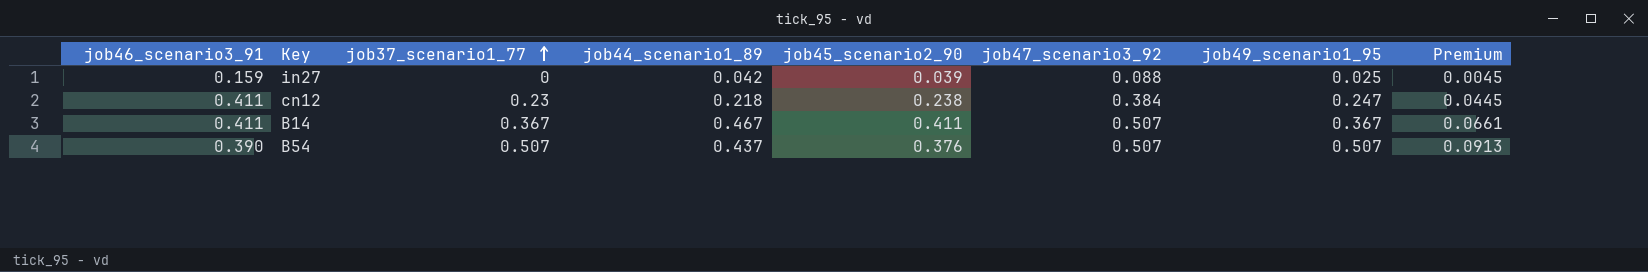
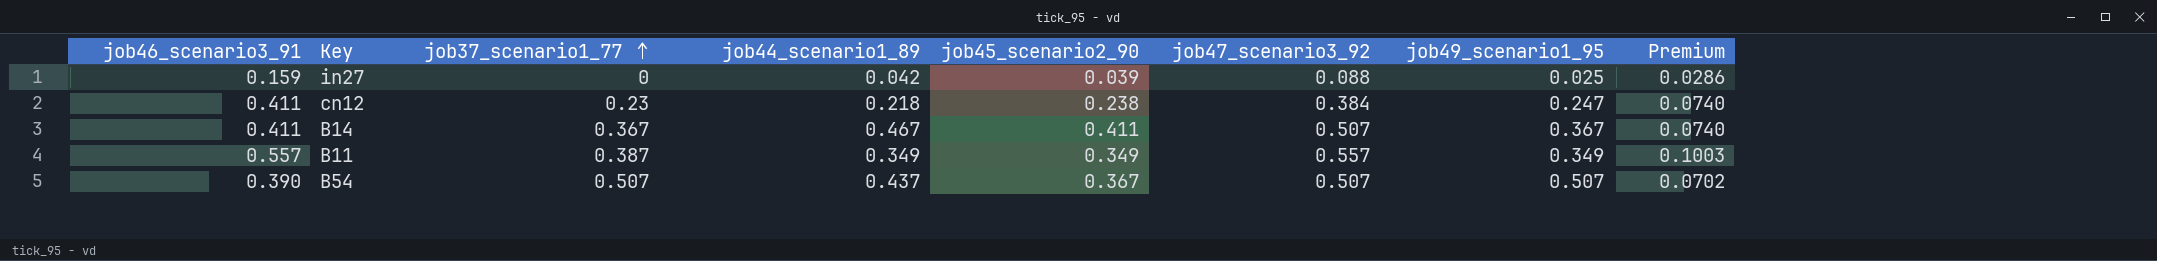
column Premium | formula: [job49_scenario1_95] * 0.18 -> [job46_scenario3_91] * 0.18
row B11: none -> 0.557 | 0.387 | 0.349 | 0.349 | 0.557 | 0.349 | 0.1003
B54 | job45_scenario2_90: 0.376 -> 0.367

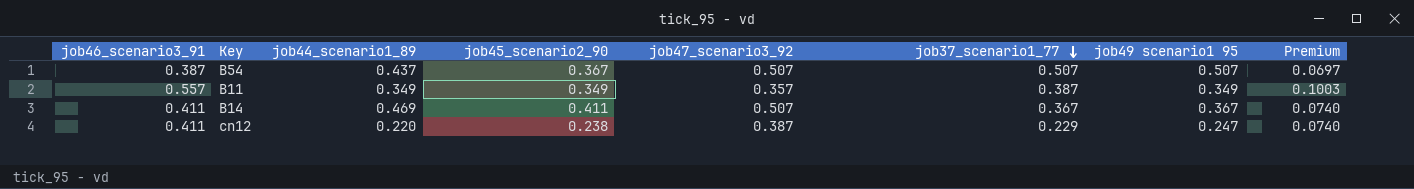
row order: job37_scenario1_77 ascending -> job37_scenario1_77 descending
column job37_scenario1_77 | position: 3 -> 6
column name: job49_scenario1_95 -> job49 scenario1 95
row in27: 0.159 | 0 | 0.042 | 0.039 | 0.088 | 0.025 | 0.0286 -> none
B54 | job46_scenario3_91: 0.390 -> 0.387
B54 | Premium: 0.0702 -> 0.0697
B11 | job47_scenario3_92: 0.557 -> 0.357
B14 | job44_scenario1_89: 0.467 -> 0.469
cn12 | job44_scenario1_89: 0.218 -> 0.220
cn12 | job47_scenario3_92: 0.384 -> 0.387
cn12 | job37_scenario1_77: 0.23 -> 0.229

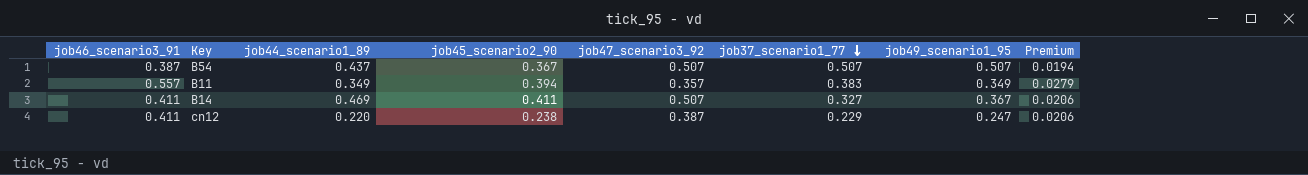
column name: job49 scenario1 95 -> job49_scenario1_95
column Premium | formula: [job46_scenario3_91] * 0.18 -> [job46_scenario3_91] * 0.05
B11 | job45_scenario2_90: 0.349 -> 0.394
B11 | job37_scenario1_77: 0.387 -> 0.383
B14 | job37_scenario1_77: 0.367 -> 0.327

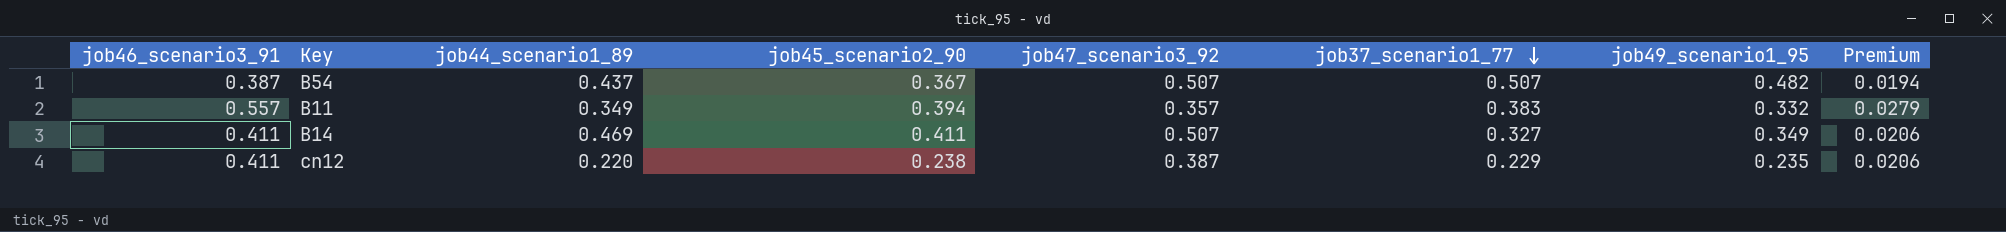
B54 | job49_scenario1_95: 0.507 -> 0.482
B11 | job49_scenario1_95: 0.349 -> 0.332
B14 | job49_scenario1_95: 0.367 -> 0.349
cn12 | job49_scenario1_95: 0.247 -> 0.235

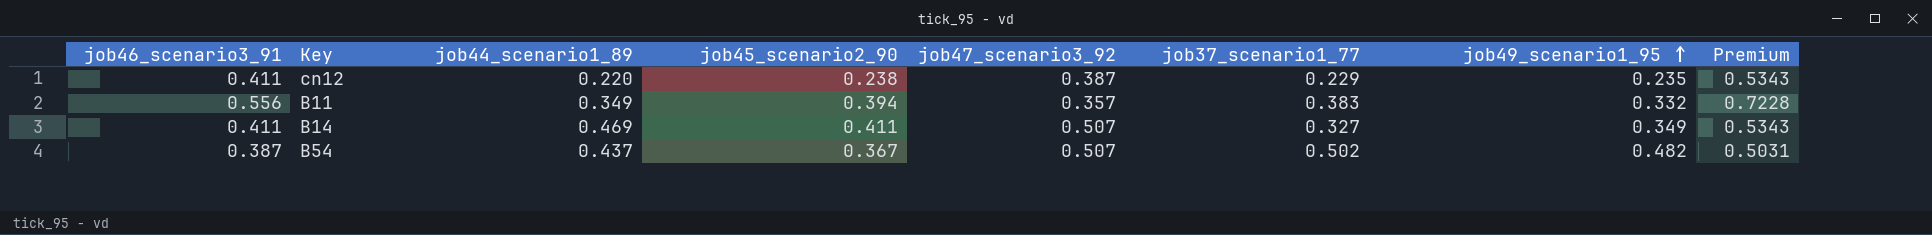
row order: job37_scenario1_77 descending -> job49_scenario1_95 ascending
column Premium | formula: [job46_scenario3_91] * 0.05 -> [job46_scenario3_91] * 1.3
B11 | job46_scenario3_91: 0.557 -> 0.556
B54 | job37_scenario1_77: 0.507 -> 0.502

